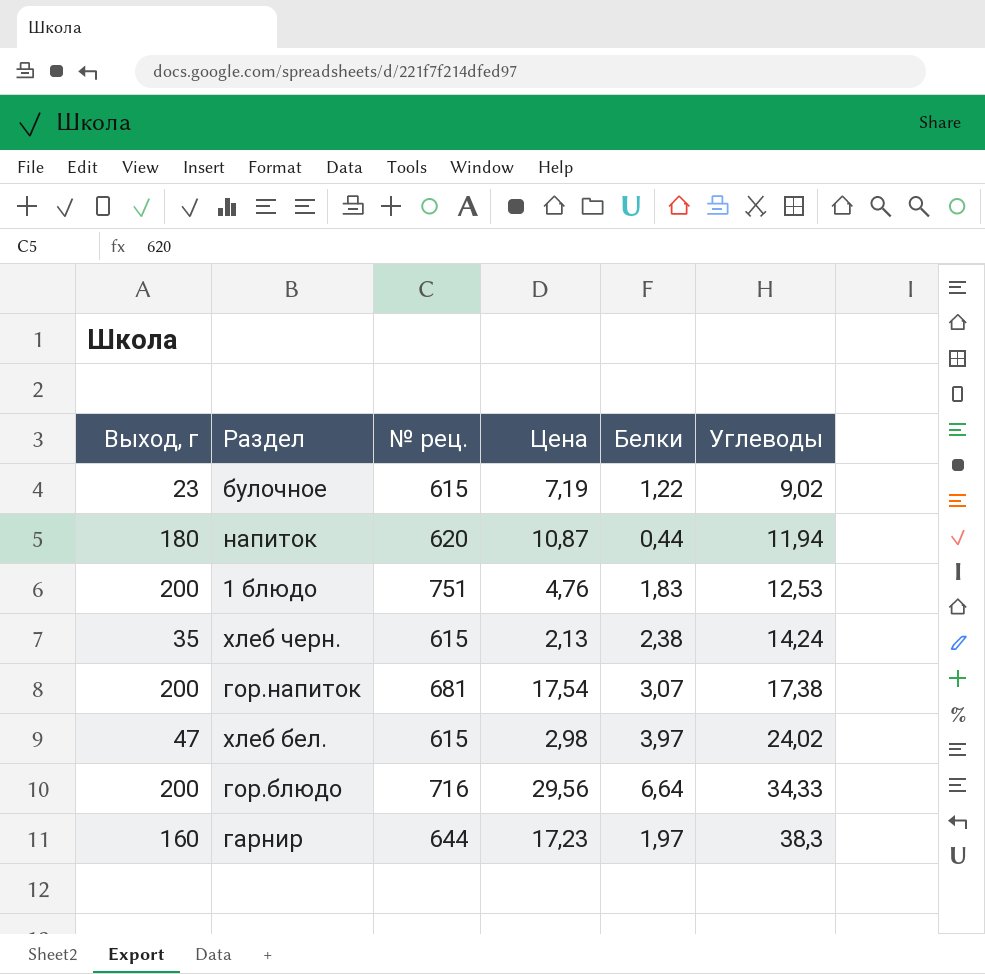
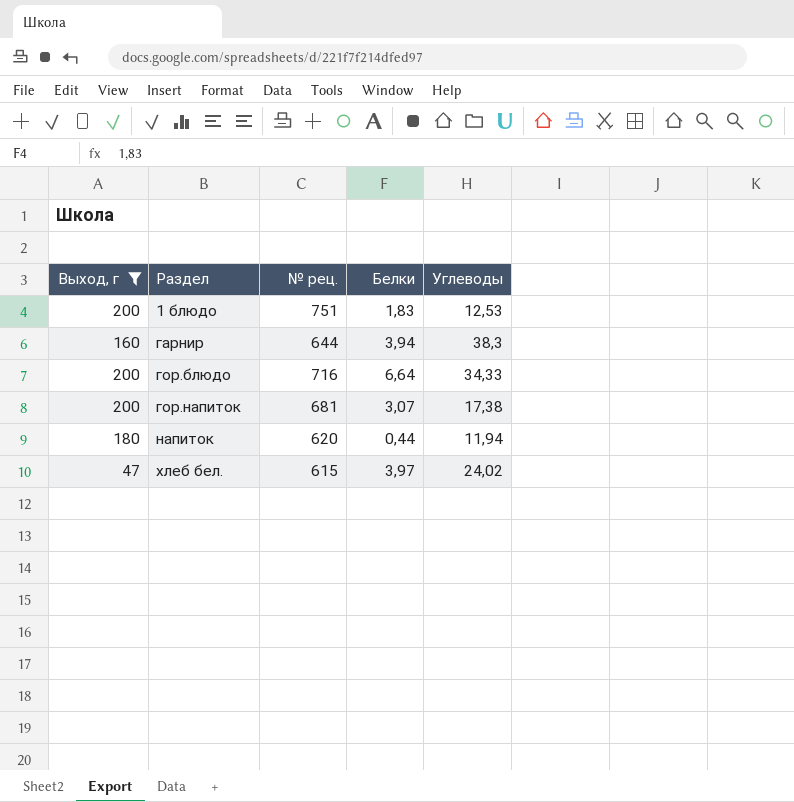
filter: none -> Выход, г >= 47
row order: Углеводы ascending -> Раздел ascending
column Цена | position: 4 -> none
гарнир | Белки: 1,97 -> 3,94

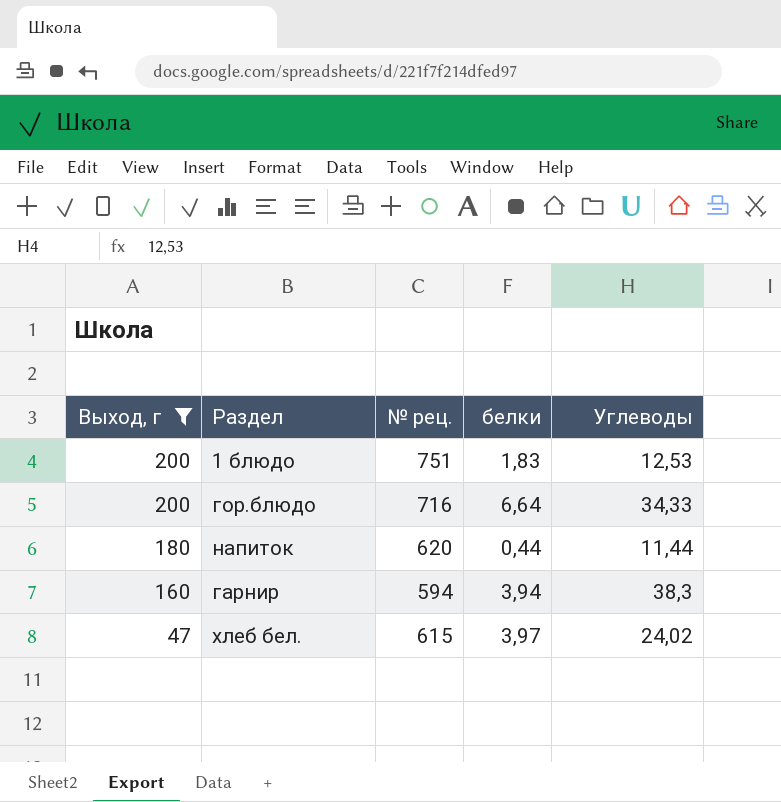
row order: Раздел ascending -> Выход, г descending
column name: Белки -> белки
row гор.напиток: 200 | 681 | 3,07 | 17,38 -> none
напиток | Углеводы: 11,94 -> 11,44
гарнир | № рец.: 644 -> 594

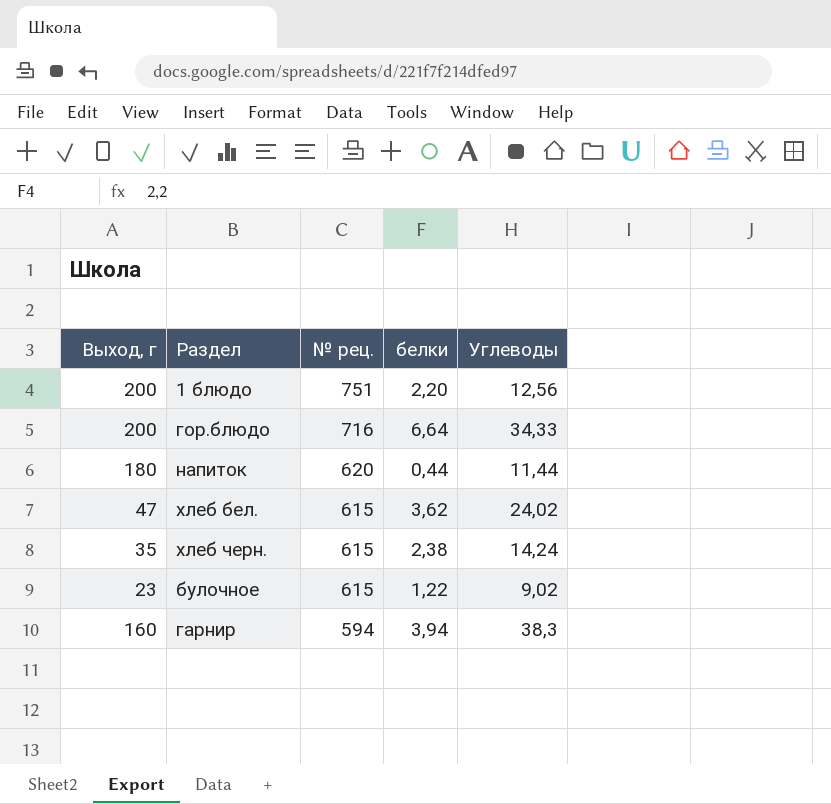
filter: Выход, г >= 47 -> none
row order: Выход, г descending -> № рец. descending
1 блюдо | белки: 1,83 -> 2,20
1 блюдо | Углеводы: 12,53 -> 12,56
хлеб бел. | белки: 3,97 -> 3,62

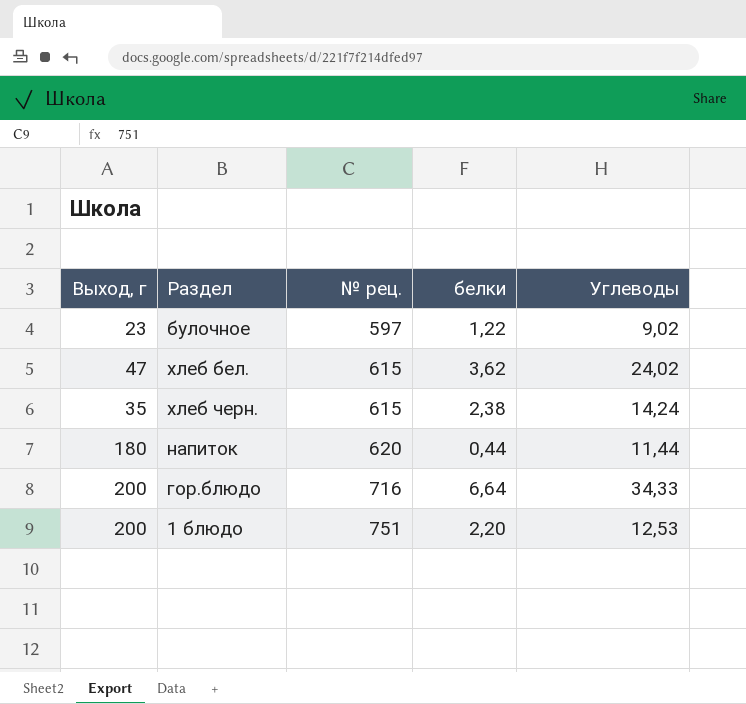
row order: № рец. descending -> № рец. ascending
row гарнир: 160 | 594 | 3,94 | 38,3 -> none
булочное | № рец.: 615 -> 597
1 блюдо | Углеводы: 12,56 -> 12,53

